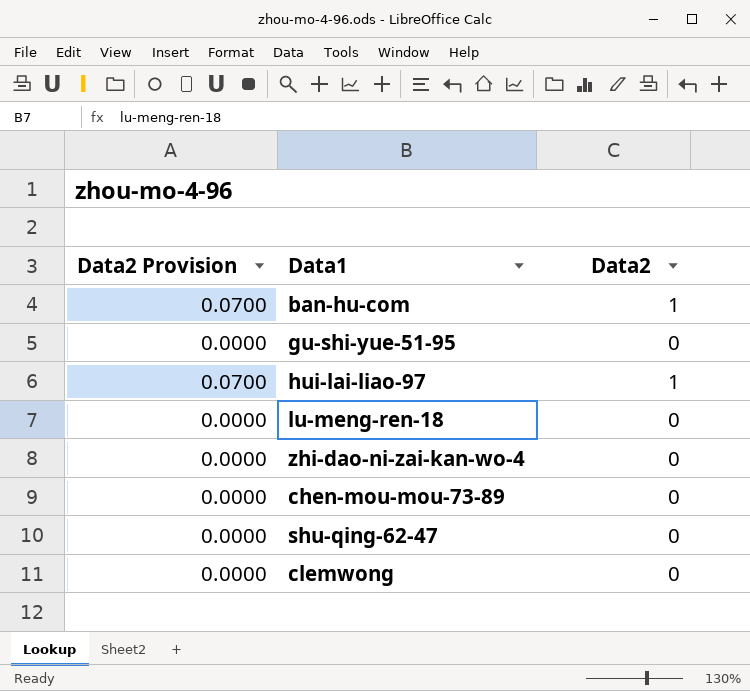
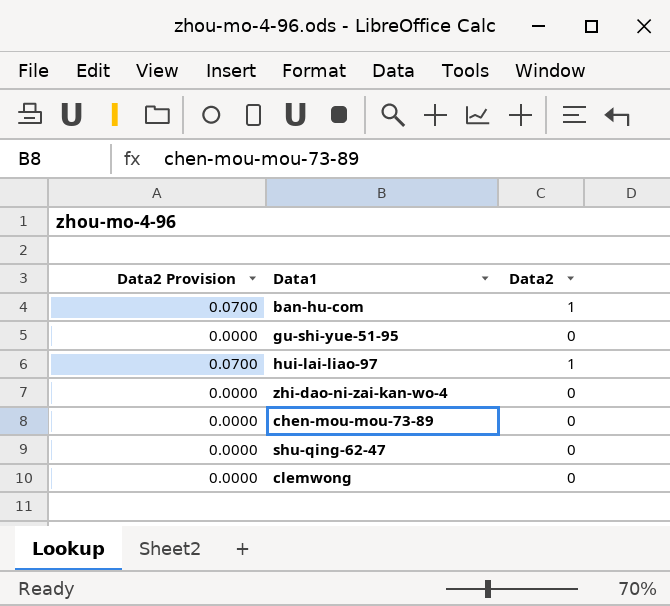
row lu-meng-ren-18: 0.0000 | 0 -> none

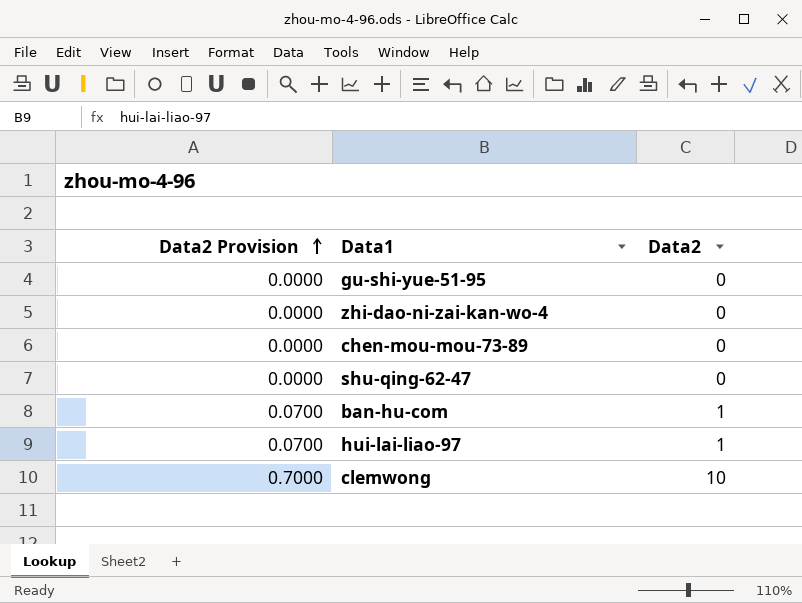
row order: none -> Data2 Provision ascending
clemwong | Data2 Provision: 0.0000 -> 0.7000
clemwong | Data2: 0 -> 10

